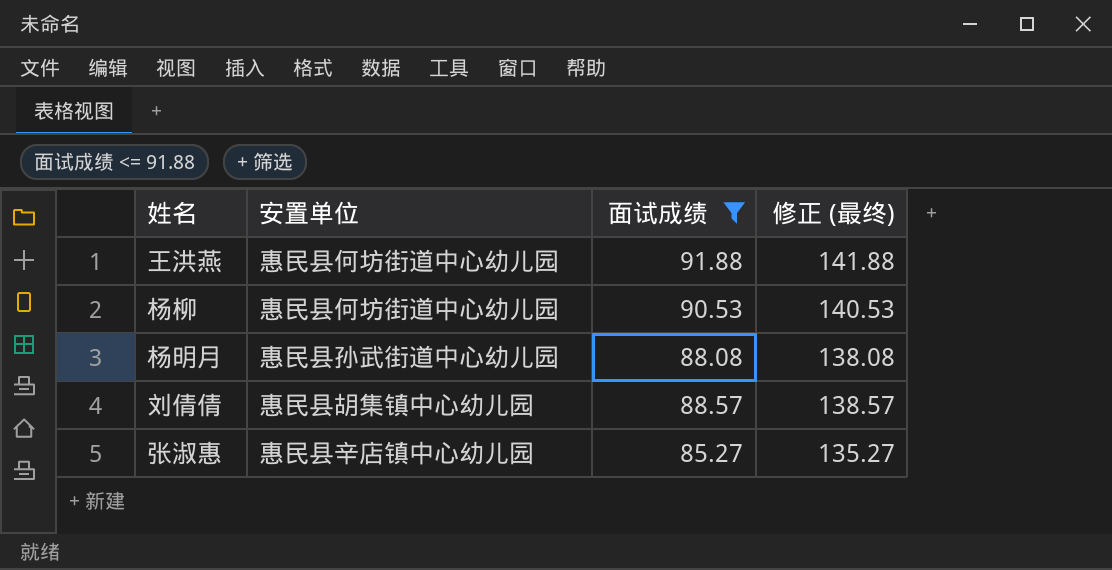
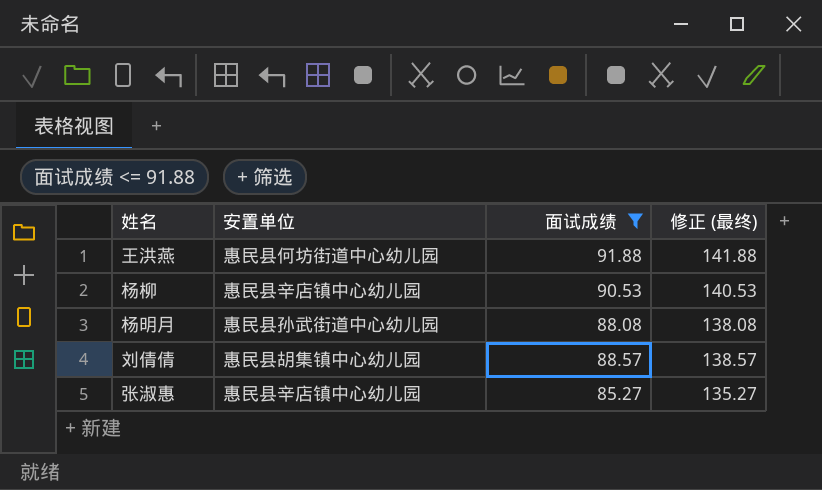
杨柳 | 安置单位: 惠民县何坊街道中心幼儿园 -> 惠民县辛店镇中心幼儿园

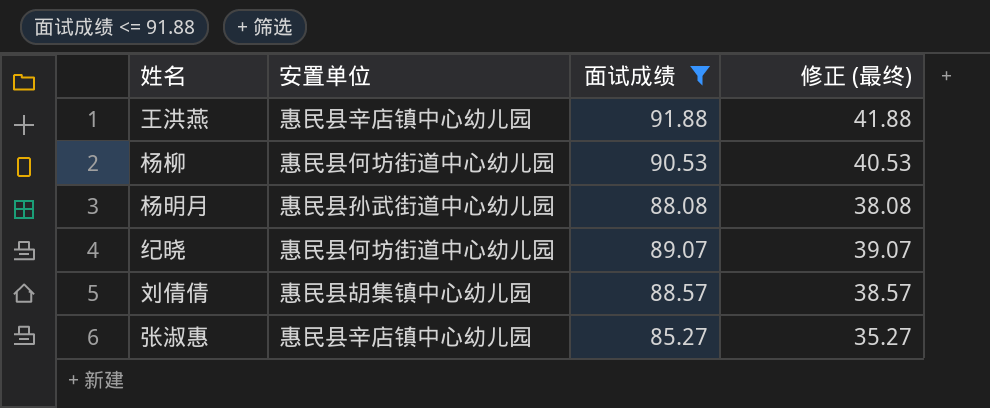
column 修正 (最终) | formula: [面试成绩] + 50 -> [面试成绩] - 50
王洪燕 | 安置单位: 惠民县何坊街道中心幼儿园 -> 惠民县辛店镇中心幼儿园
杨柳 | 安置单位: 惠民县辛店镇中心幼儿园 -> 惠民县何坊街道中心幼儿园
row 纪晓: none -> 惠民县何坊街道中心幼儿园 | 89.07 | 39.07

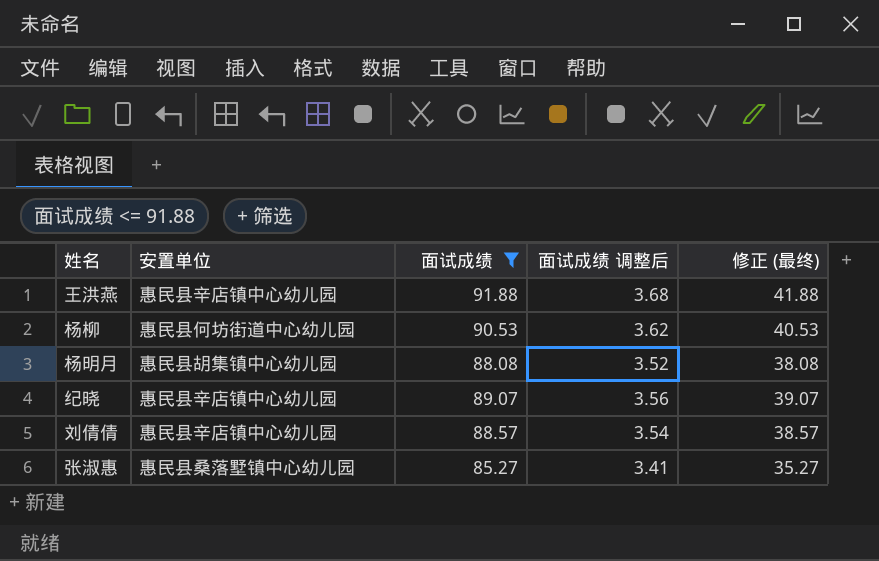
column 面试成绩 调整后 | formula: none -> [面试成绩] * 0.04
杨明月 | 安置单位: 惠民县孙武街道中心幼儿园 -> 惠民县胡集镇中心幼儿园
纪晓 | 安置单位: 惠民县何坊街道中心幼儿园 -> 惠民县辛店镇中心幼儿园
刘倩倩 | 安置单位: 惠民县胡集镇中心幼儿园 -> 惠民县辛店镇中心幼儿园
张淑惠 | 安置单位: 惠民县辛店镇中心幼儿园 -> 惠民县桑落墅镇中心幼儿园

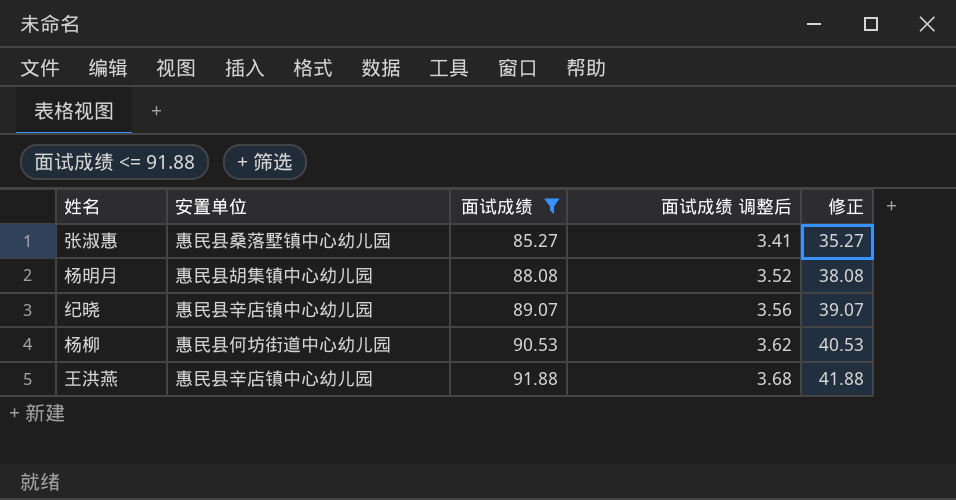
row order: none -> 面试成绩 ascending
column name: 修正 (最终) -> 修正
row 刘倩倩: 惠民县辛店镇中心幼儿园 | 88.57 | 3.54 | 38.57 -> none

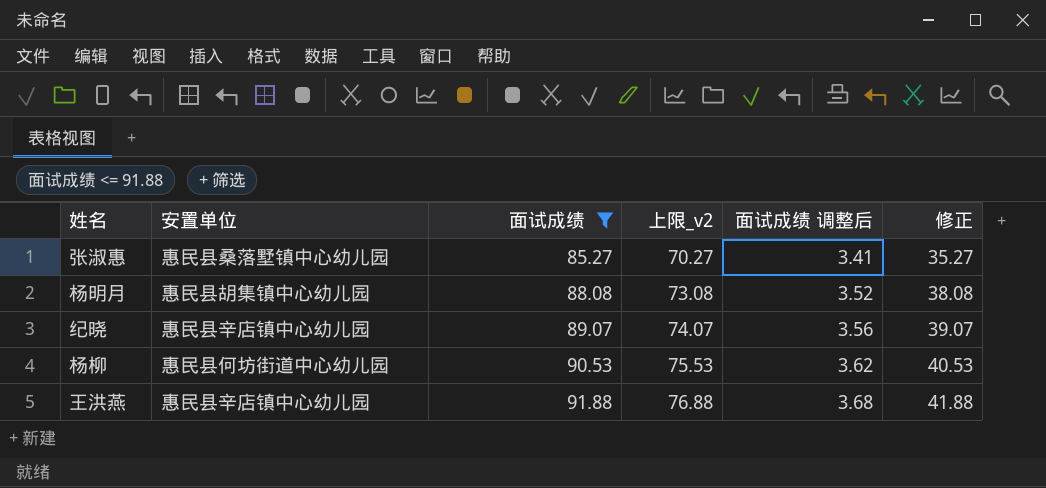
column 上限_v2 | formula: none -> [面试成绩] - 15

